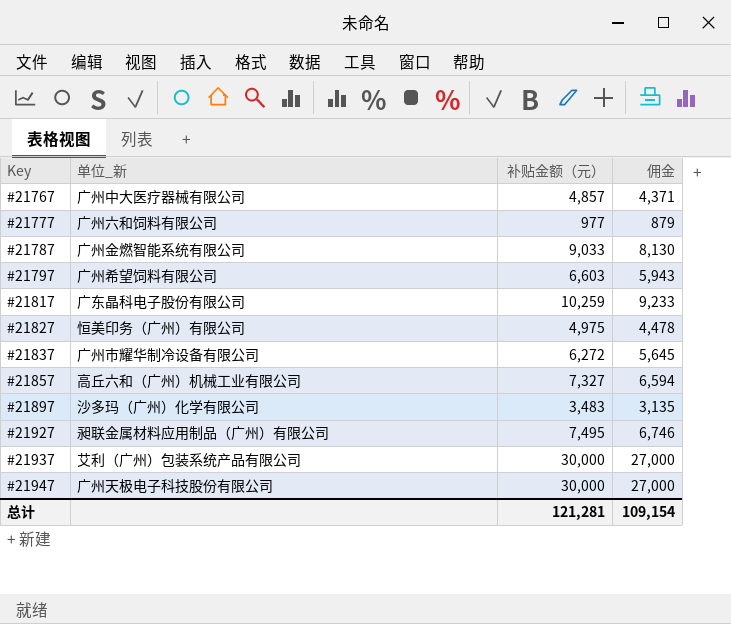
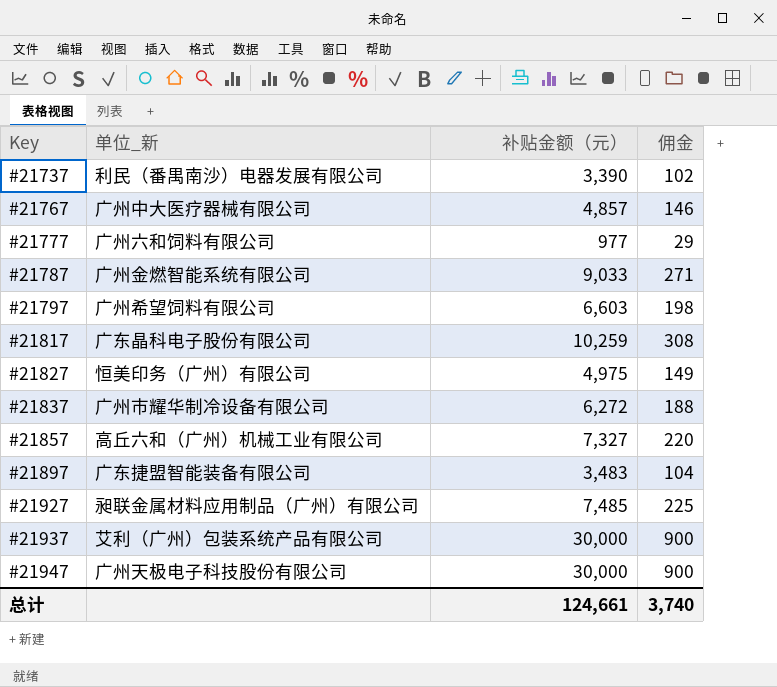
column 佣金 | formula: [补贴金额（元）] * 0.9 -> [补贴金额（元）] * 0.03
row #21737: none -> 利民（番禺南沙）电器发展有限公司 | 3,390 | 102
#21897 | 单位_新: 沙多玛（广州）化学有限公司 -> 广东捷盟智能装备有限公司
#21927 | 补贴金额（元）: 7,495 -> 7,485
总计 | 补贴金额（元）: 121,281 -> 124,661
总计 | 佣金: 109,154 -> 3,740

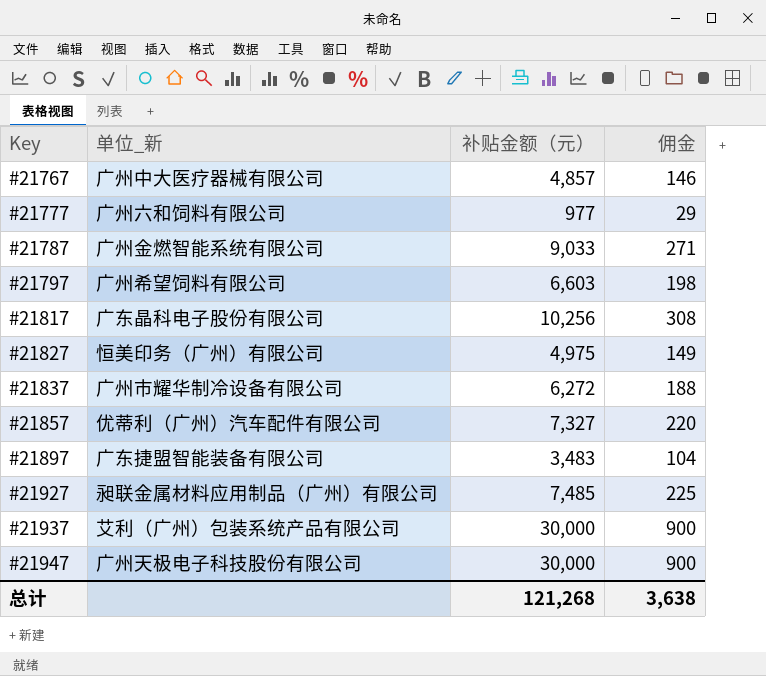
row #21737: 利民（番禺南沙）电器发展有限公司 | 3,390 | 102 -> none
#21817 | 补贴金额（元）: 10,259 -> 10,256
#21857 | 单位_新: 高丘六和（广州）机械工业有限公司 -> 优蒂利（广州）汽车配件有限公司
总计 | 补贴金额（元）: 124,661 -> 121,268
总计 | 佣金: 3,740 -> 3,638

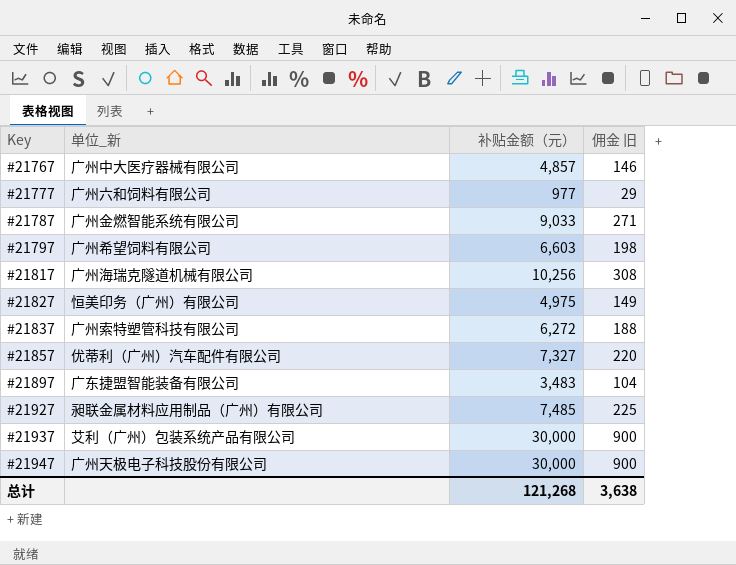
column name: 佣金 -> 佣金 旧
#21817 | 单位_新: 广东晶科电子股份有限公司 -> 广州海瑞克隧道机械有限公司
#21837 | 单位_新: 广州市耀华制冷设备有限公司 -> 广州索特塑管科技有限公司

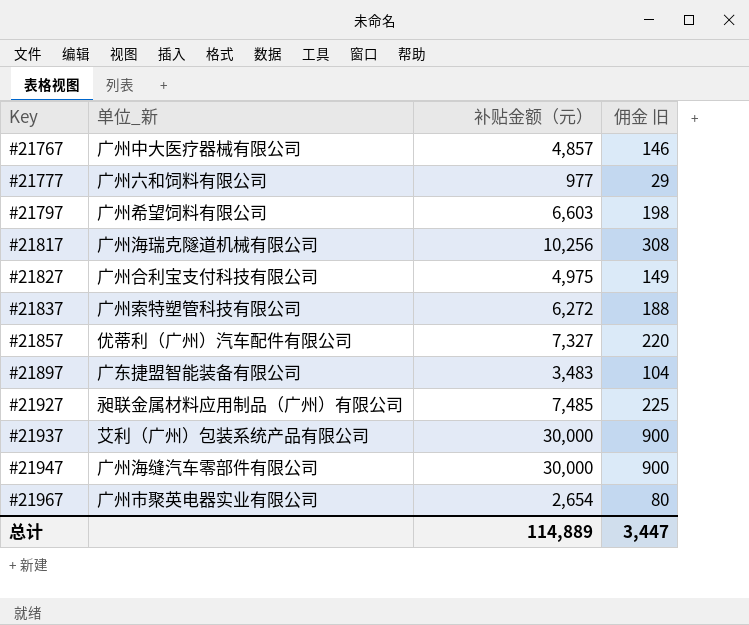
row #21787: 广州金燃智能系统有限公司 | 9,033 | 271 -> none
#21827 | 单位_新: 恒美印务（广州）有限公司 -> 广州合利宝支付科技有限公司
#21947 | 单位_新: 广州天极电子科技股份有限公司 -> 广州海缝汽车零部件有限公司
row #21967: none -> 广州市聚英电器实业有限公司 | 2,654 | 80
总计 | 补贴金额（元）: 121,268 -> 114,889
总计 | 佣金 旧: 3,638 -> 3,447

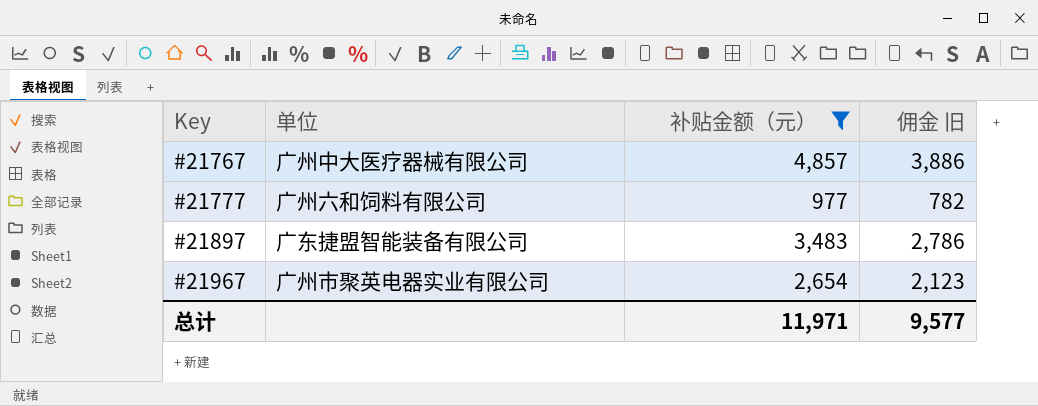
filter: none -> 补贴金额（元） <= 4,857
column name: 单位_新 -> 单位
column 佣金 旧 | formula: [补贴金额（元）] * 0.03 -> [补贴金额（元）] * 0.8
总计 | 补贴金额（元）: 114,889 -> 11,971
总计 | 佣金 旧: 3,447 -> 9,577

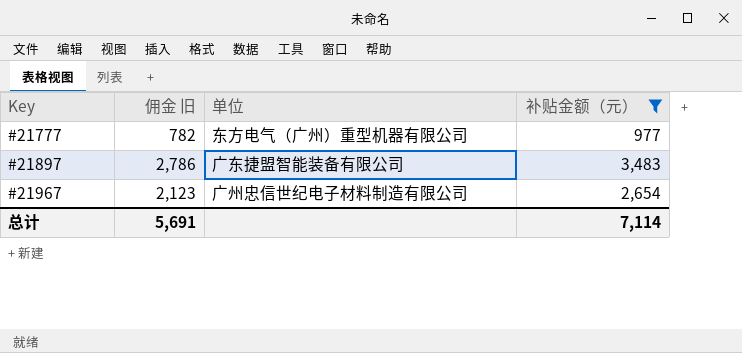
column 佣金 旧 | position: 4 -> 2
row #21767: 广州中大医疗器械有限公司 | 4,857 | 3,886 -> none
#21777 | 单位: 广州六和饲料有限公司 -> 东方电气（广州）重型机器有限公司
#21967 | 单位: 广州市聚英电器实业有限公司 -> 广州忠信世纪电子材料制造有限公司
总计 | 佣金 旧: 9,577 -> 5,691
总计 | 补贴金额（元）: 11,971 -> 7,114

